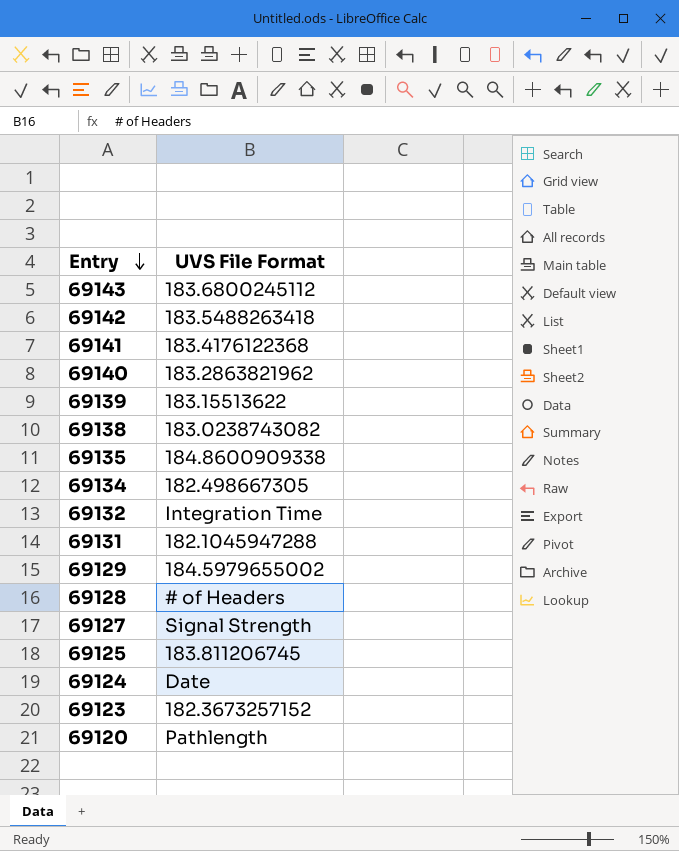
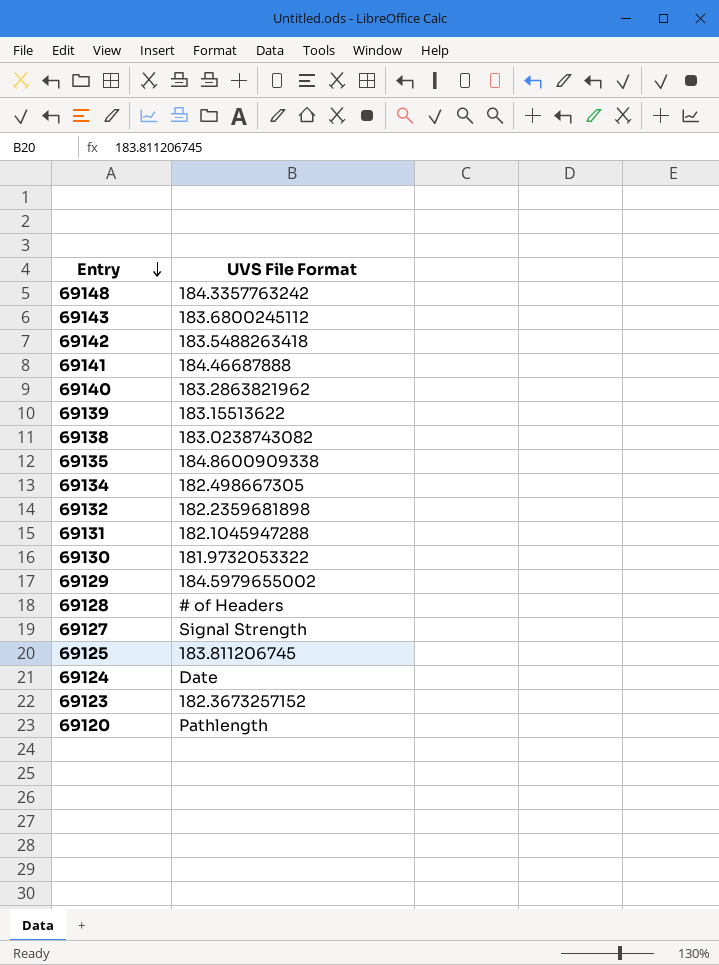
row 69148: none -> 184.3357763242
69141 | UVS File Format: 183.4176122368 -> 184.46687888
69132 | UVS File Format: Integration Time -> 182.2359681898
row 69130: none -> 181.9732053322

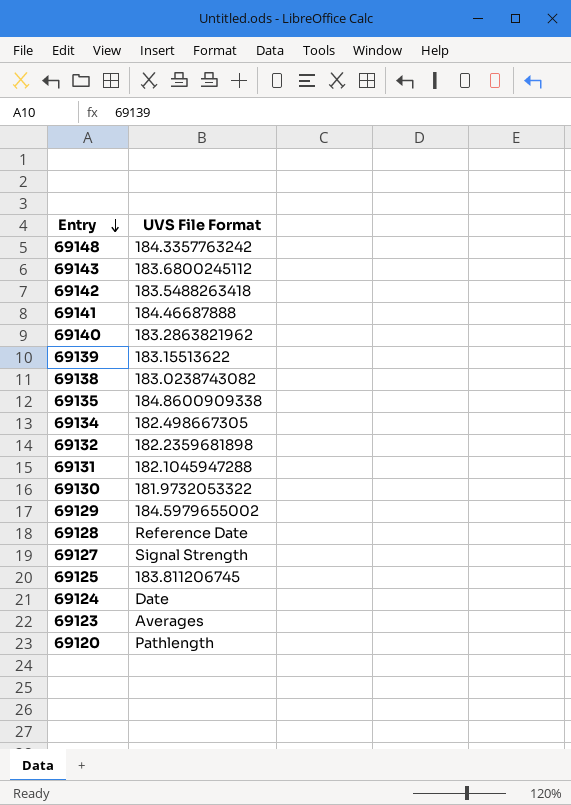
69128 | UVS File Format: # of Headers -> Reference Date
69123 | UVS File Format: 182.3673257152 -> Averages

